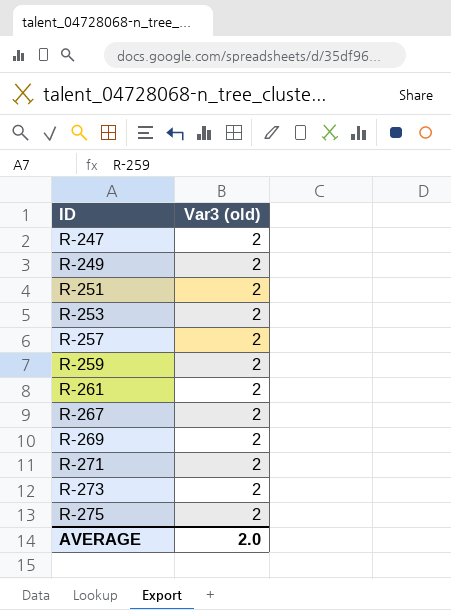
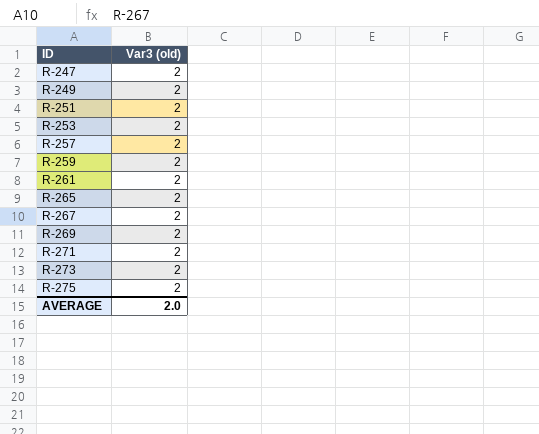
row R-265: none -> 2

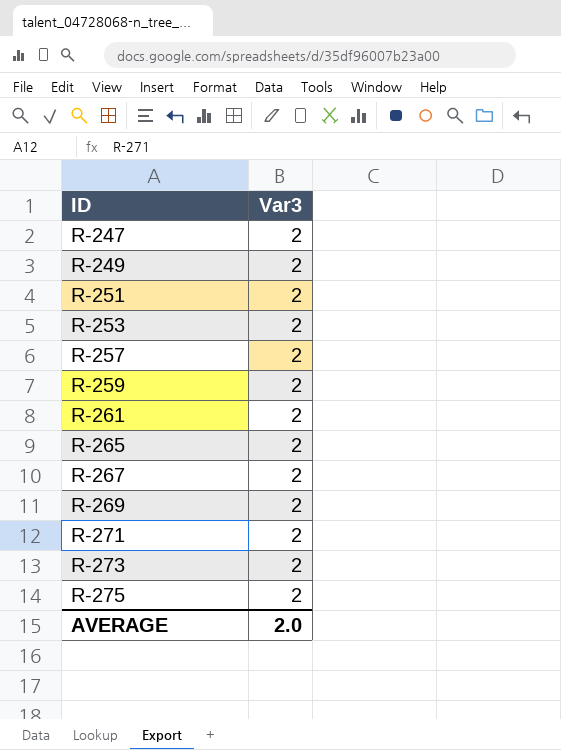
column name: Var3 (old) -> Var3

